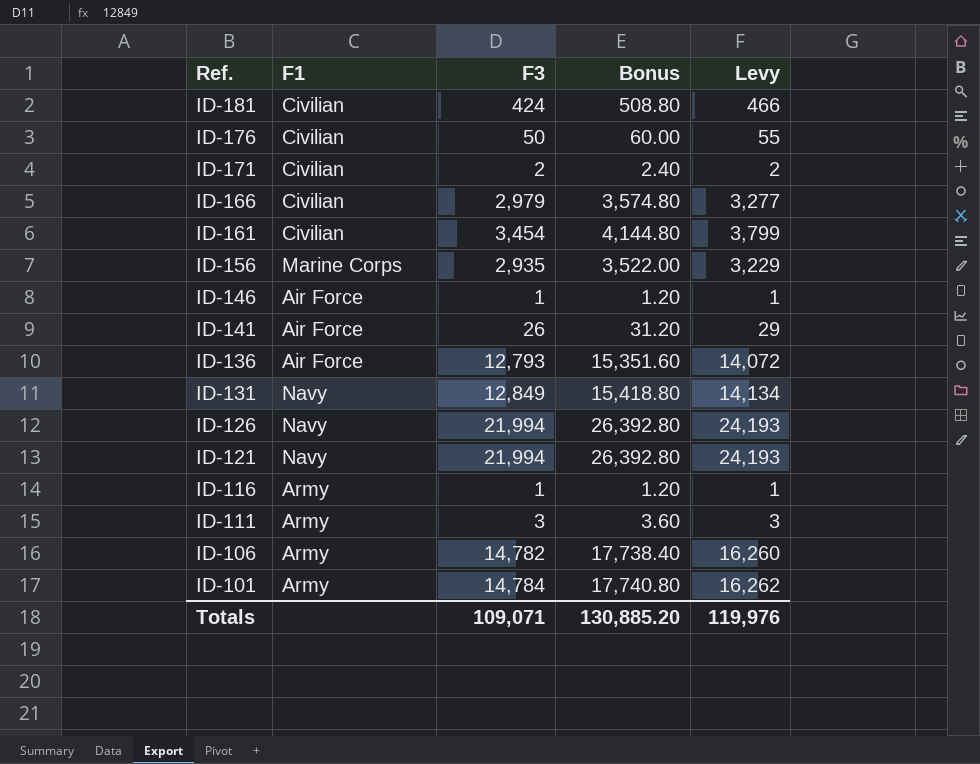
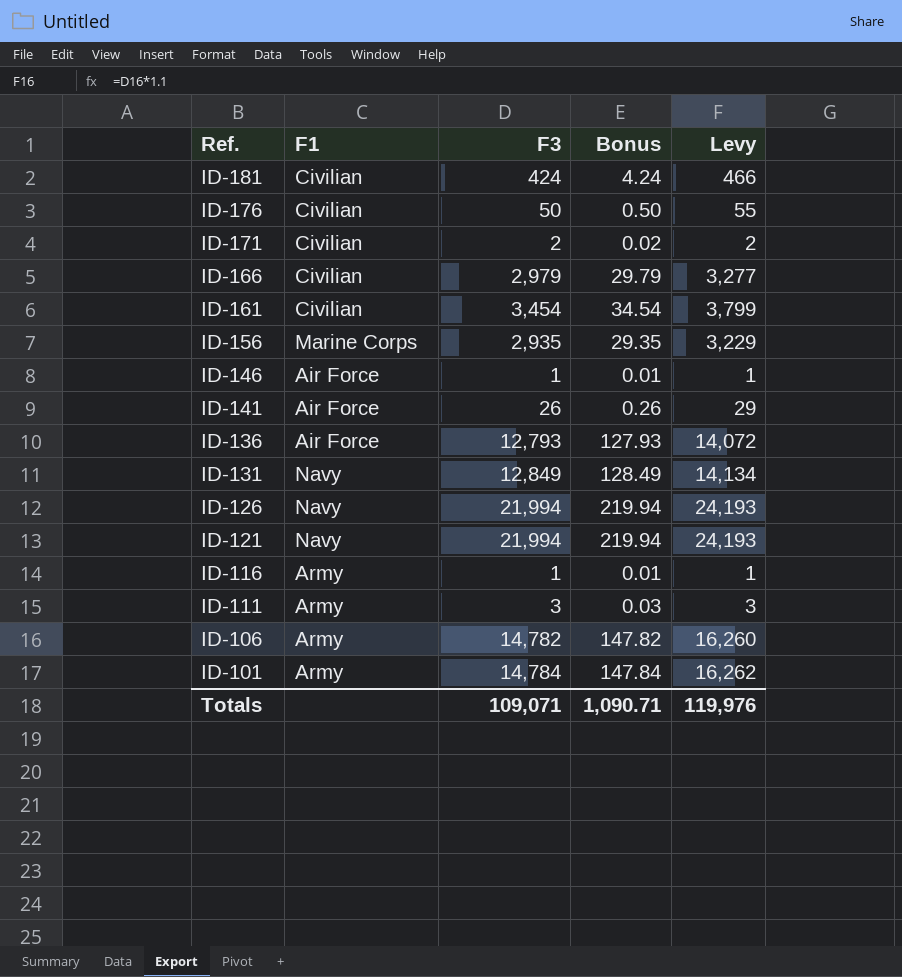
column Bonus | formula: [F3] * 1.2 -> [F3] * 0.01
Totals | Bonus: 130,885.20 -> 1,090.71

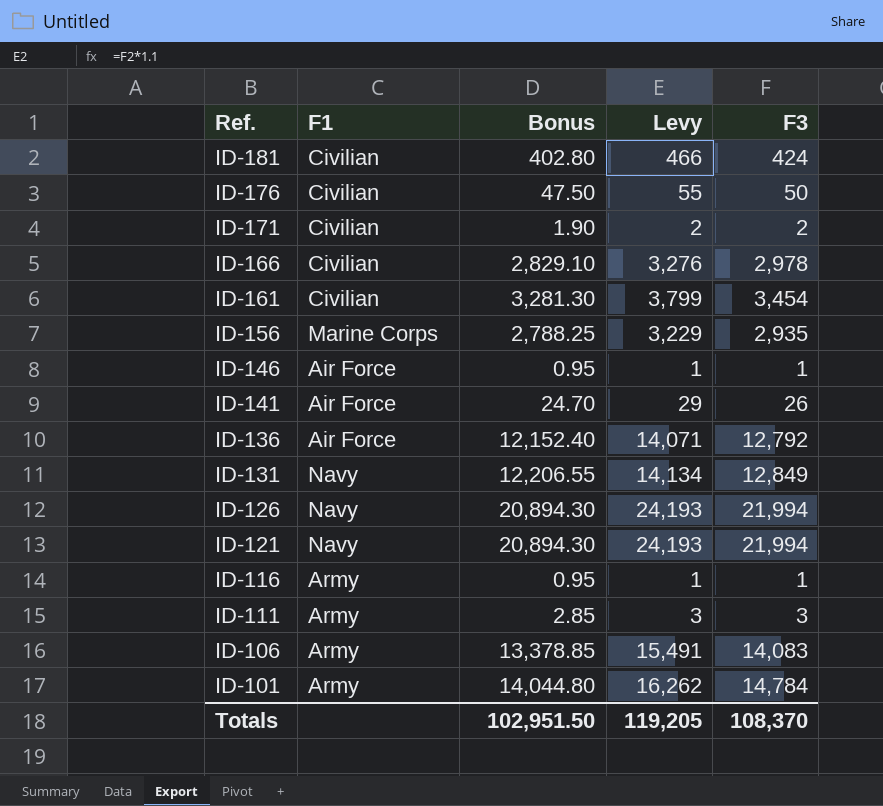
column Bonus | formula: [F3] * 0.01 -> [F3] * 0.95
column F3 | position: 3 -> 5
ID-166 | Levy: 3,277 -> 3,276
ID-166 | F3: 2,979 -> 2,978
ID-136 | Levy: 14,072 -> 14,071
ID-136 | F3: 12,793 -> 12,792
ID-106 | Levy: 16,260 -> 15,491
ID-106 | F3: 14,782 -> 14,083
Totals | Bonus: 1,090.71 -> 102,951.50
Totals | Levy: 119,976 -> 119,205
Totals | F3: 109,071 -> 108,370

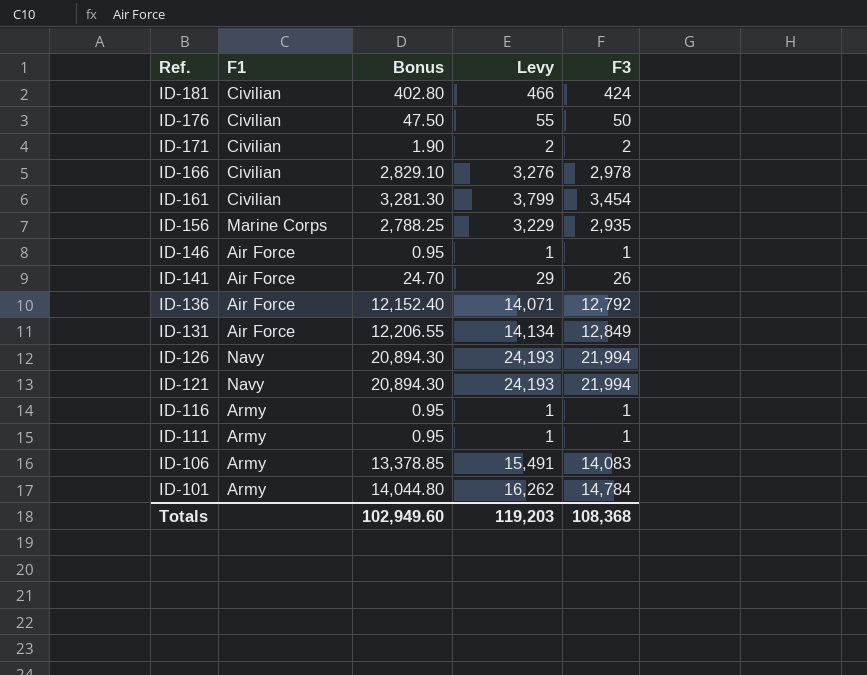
ID-131 | F1: Navy -> Air Force
ID-111 | Bonus: 2.85 -> 0.95
ID-111 | Levy: 3 -> 1
ID-111 | F3: 3 -> 1
Totals | Bonus: 102,951.50 -> 102,949.60
Totals | Levy: 119,205 -> 119,203
Totals | F3: 108,370 -> 108,368

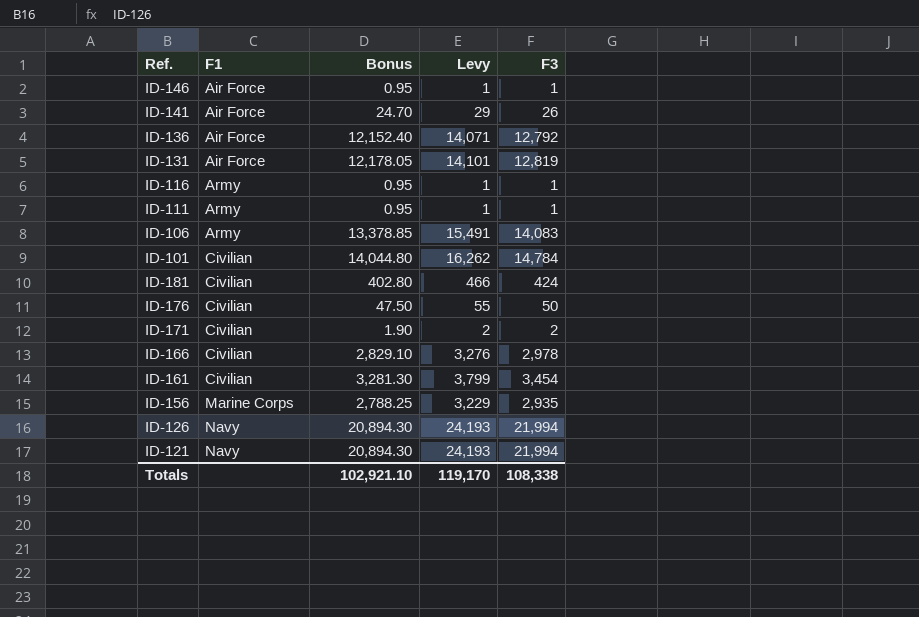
row order: Ref. descending -> F1 ascending
ID-131 | Bonus: 12,206.55 -> 12,178.05
ID-131 | Levy: 14,134 -> 14,101
ID-131 | F3: 12,849 -> 12,819
ID-101 | F1: Army -> Civilian
Totals | Bonus: 102,949.60 -> 102,921.10
Totals | Levy: 119,203 -> 119,170
Totals | F3: 108,368 -> 108,338

